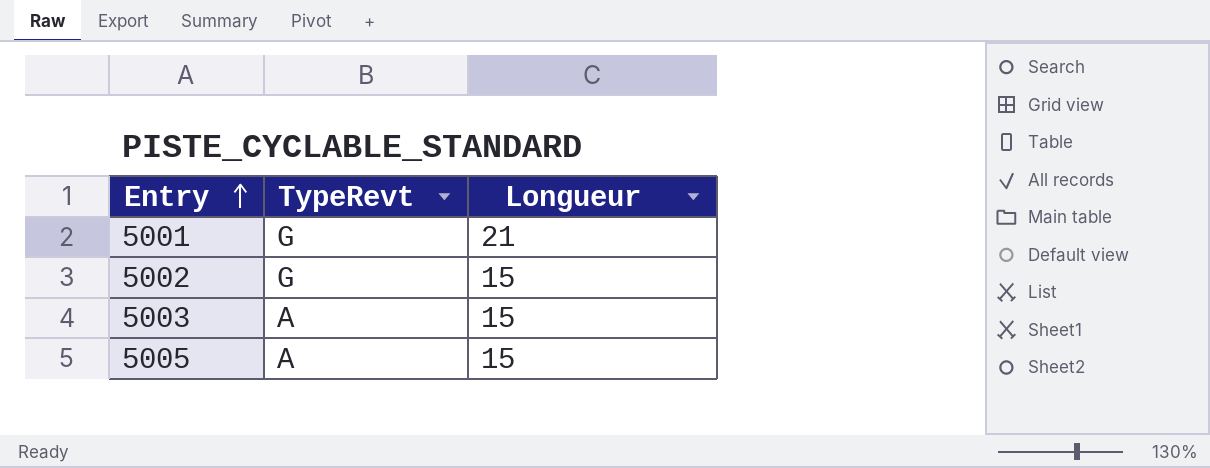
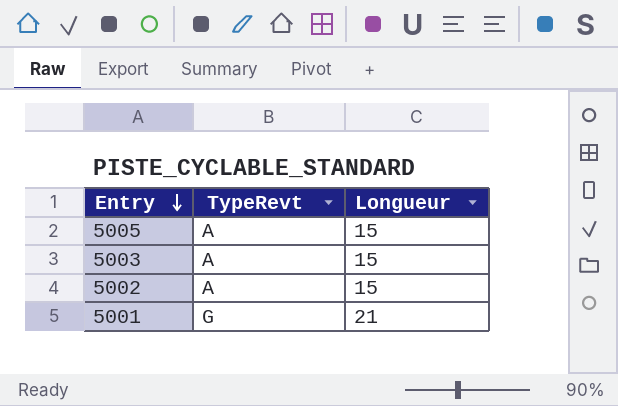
row order: Entry ascending -> Entry descending
5002 | TypeRevt: G -> A

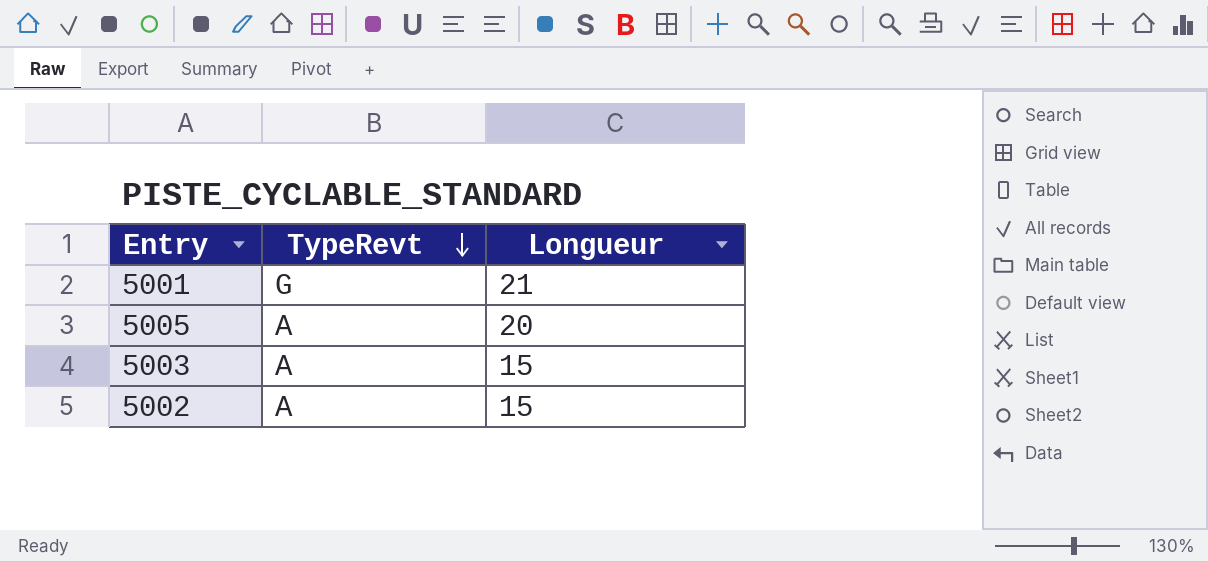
row order: Entry descending -> TypeRevt descending
5005 | Longueur: 15 -> 20

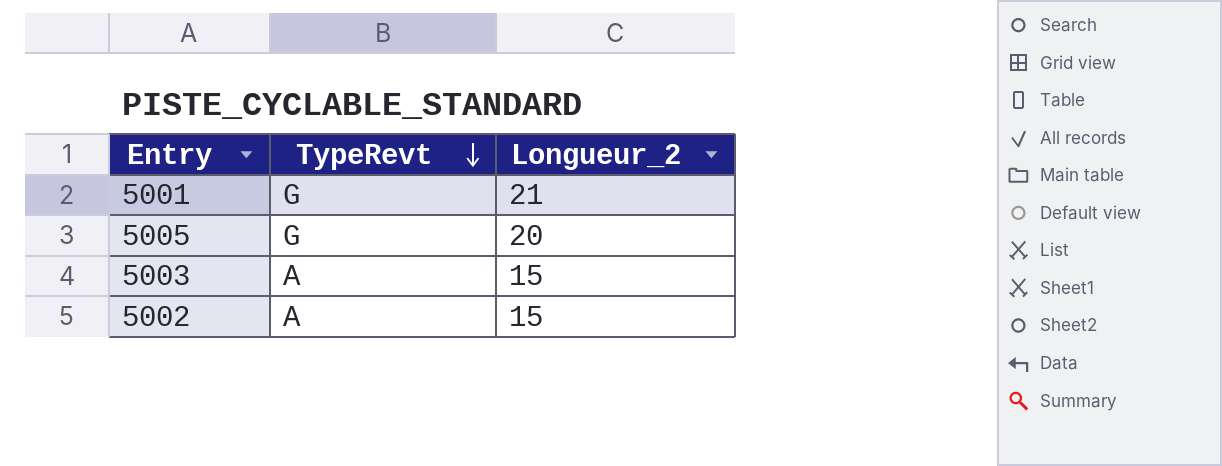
column name: Longueur -> Longueur_2
5005 | TypeRevt: A -> G

